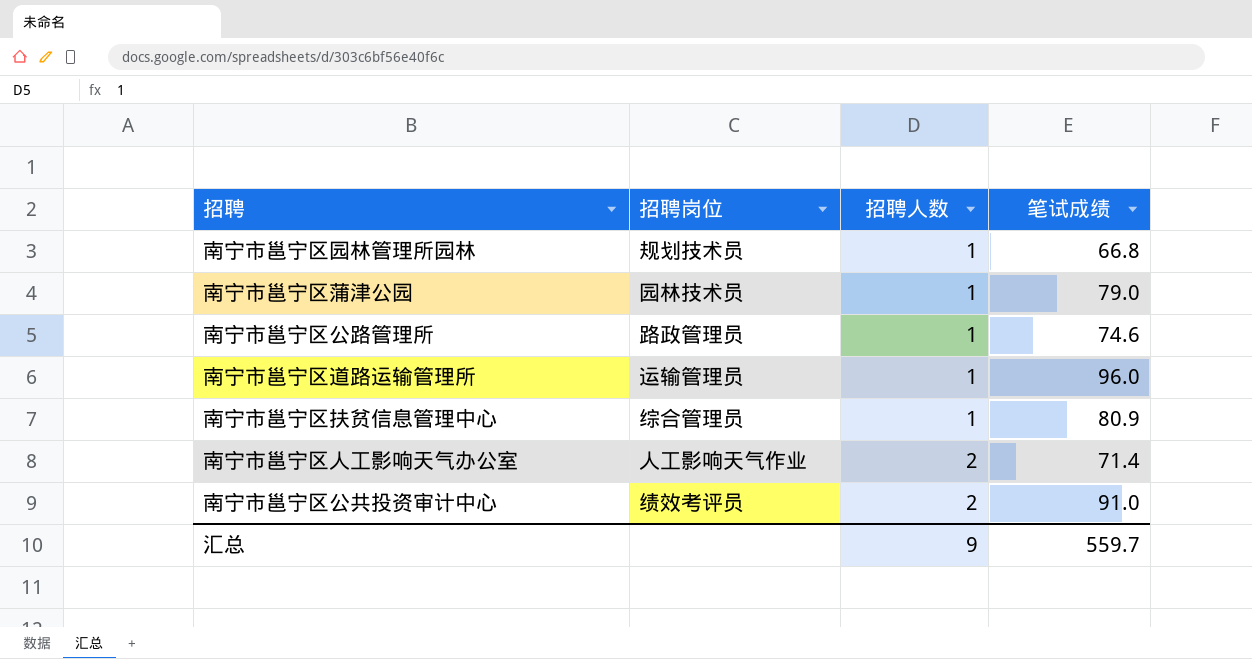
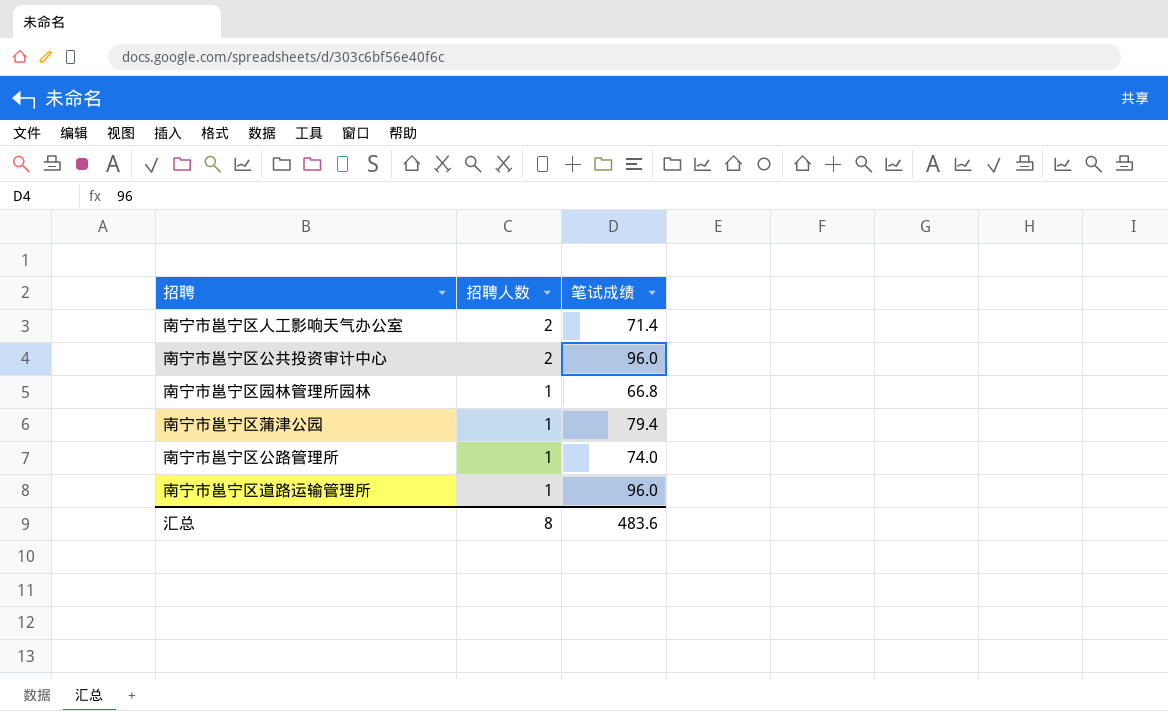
row order: 招聘人数 ascending -> 招聘人数 descending
column 招聘岗位 | position: 2 -> none
row 南宁市邕宁区扶贫信息管理中心: 综合管理员 | 1 | 80.9 -> none
南宁市邕宁区公共投资审计中心 | 笔试成绩: 91.0 -> 96.0
南宁市邕宁区蒲津公园 | 笔试成绩: 79.0 -> 79.4
南宁市邕宁区公路管理所 | 笔试成绩: 74.6 -> 74.0
汇总 | 招聘人数: 9 -> 8
汇总 | 笔试成绩: 559.7 -> 483.6

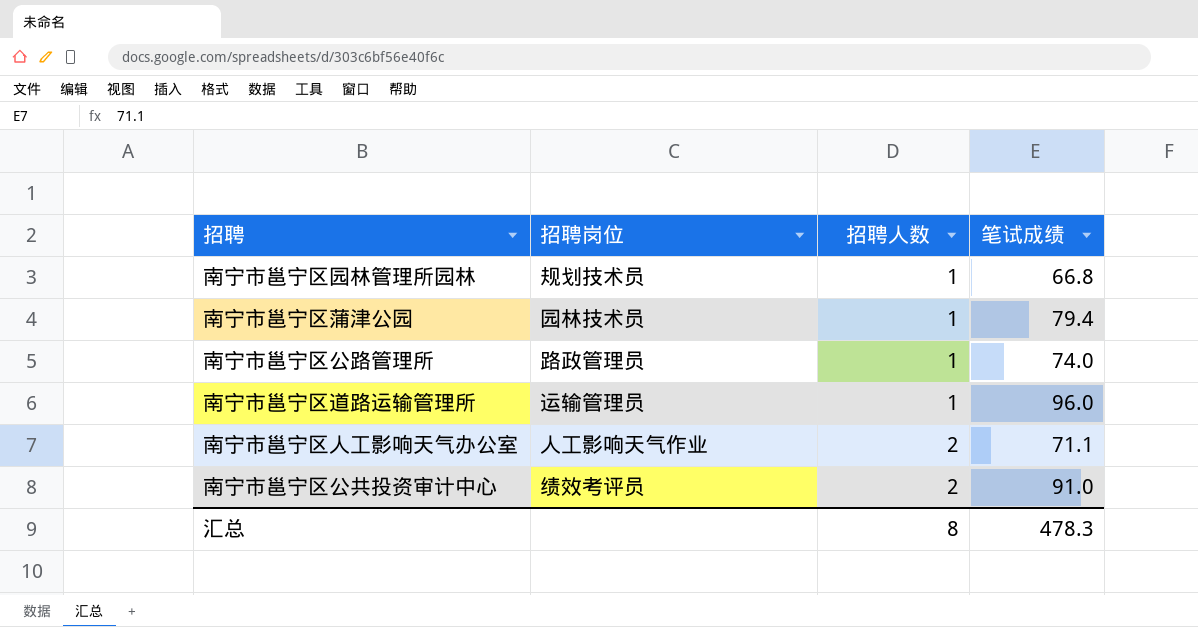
row order: 招聘人数 descending -> 招聘人数 ascending
column 招聘岗位 | position: none -> 2
南宁市邕宁区人工影响天气办公室 | 笔试成绩: 71.4 -> 71.1
南宁市邕宁区公共投资审计中心 | 笔试成绩: 96.0 -> 91.0
汇总 | 笔试成绩: 483.6 -> 478.3

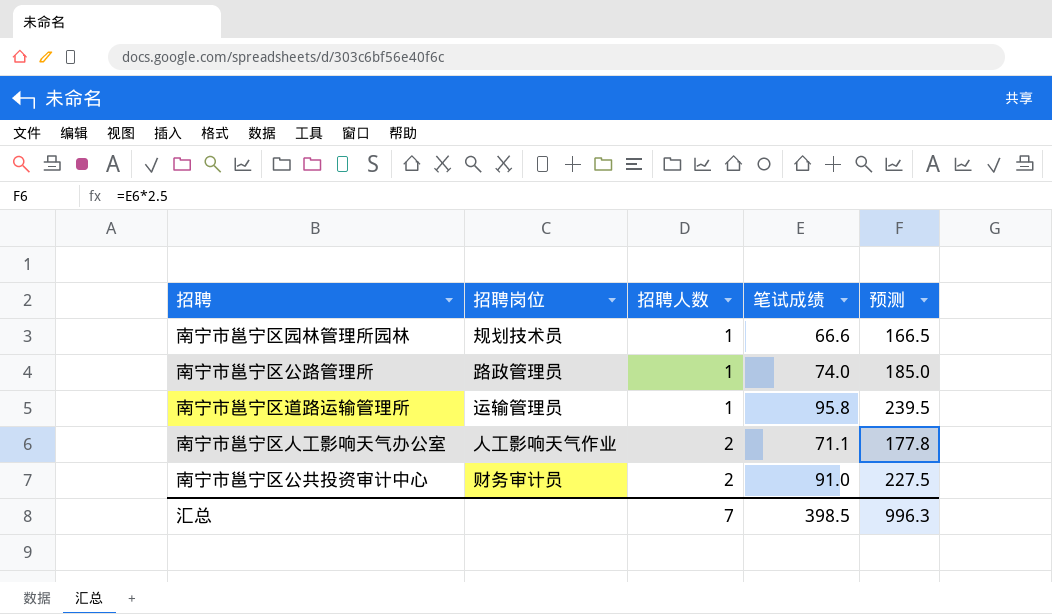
column 预测 | formula: none -> [笔试成绩] * 2.5
row 南宁市邕宁区蒲津公园: 园林技术员 | 1 | 79.4 -> none
南宁市邕宁区园林管理所园林 | 笔试成绩: 66.8 -> 66.6
南宁市邕宁区道路运输管理所 | 笔试成绩: 96.0 -> 95.8
南宁市邕宁区公共投资审计中心 | 招聘岗位: 绩效考评员 -> 财务审计员
汇总 | 招聘人数: 8 -> 7
汇总 | 笔试成绩: 478.3 -> 398.5

